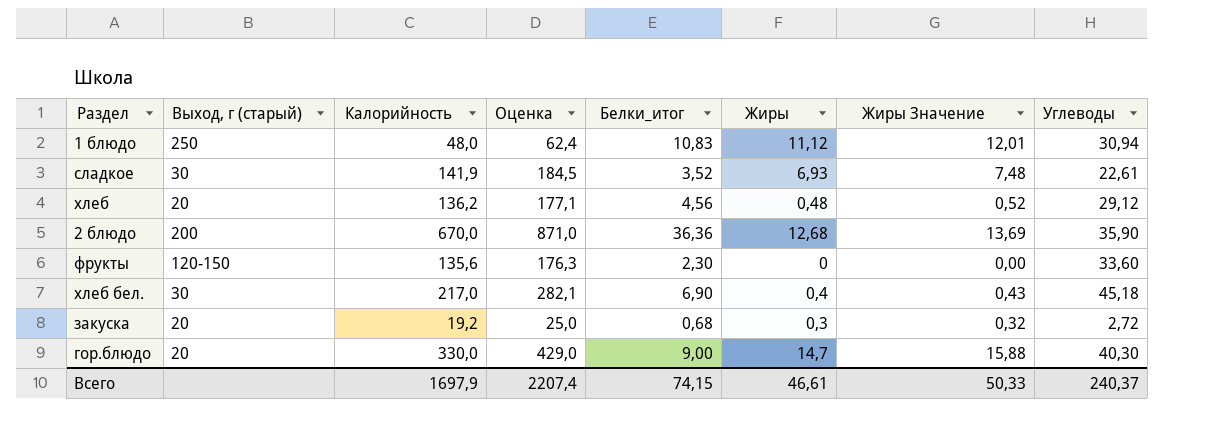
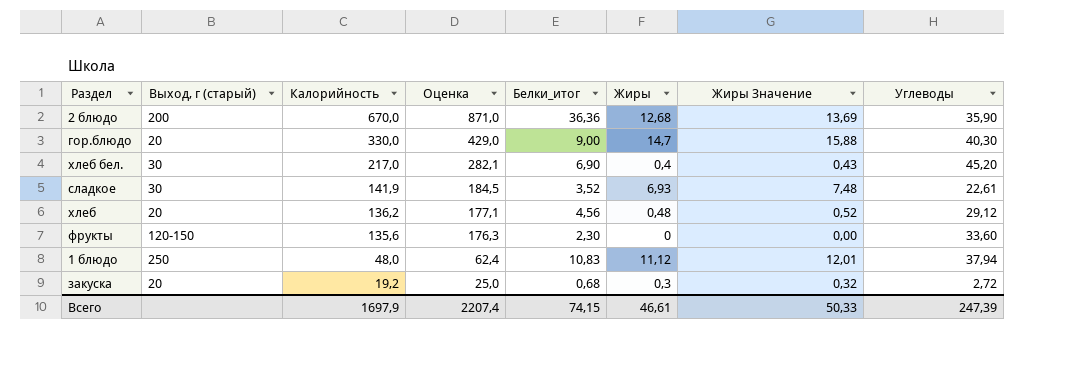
row order: none -> Калорийность descending
хлеб бел. | Углеводы: 45,18 -> 45,20
1 блюдо | Углеводы: 30,94 -> 37,94
Всего | Углеводы: 240,37 -> 247,39

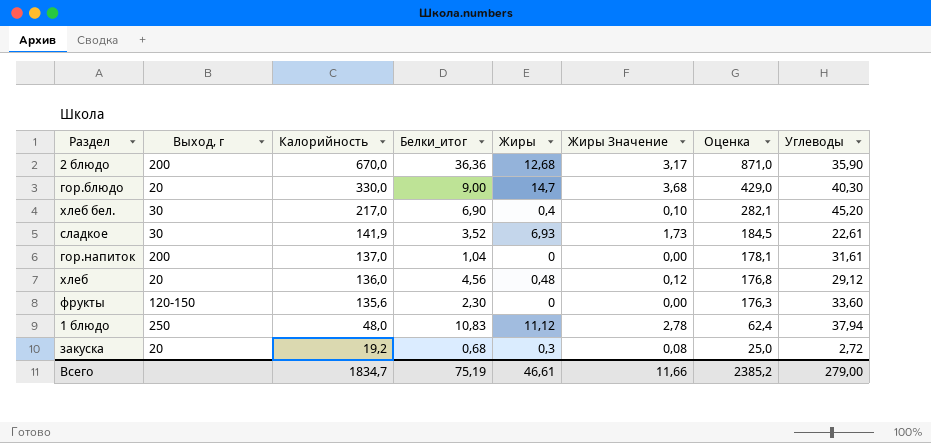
column name: Выход, г (старый) -> Выход, г
column Жиры Значение | formula: [Жиры] * 1,08 -> [Жиры] * 0,25
column Оценка | position: 4 -> 7
row гор.напиток: none -> 200 | 137,0 | 1,04 | 0 | 0,00 | 178,1 | 31,61
хлеб | Калорийность: 136,2 -> 136,0
хлеб | Оценка: 177,1 -> 176,8
Всего | Калорийность: 1697,9 -> 1834,7
Всего | Белки_итог: 74,15 -> 75,19
Всего | Жиры Значение: 50,33 -> 11,66
Всего | Оценка: 2207,4 -> 2385,2
Всего | Углеводы: 247,39 -> 279,00

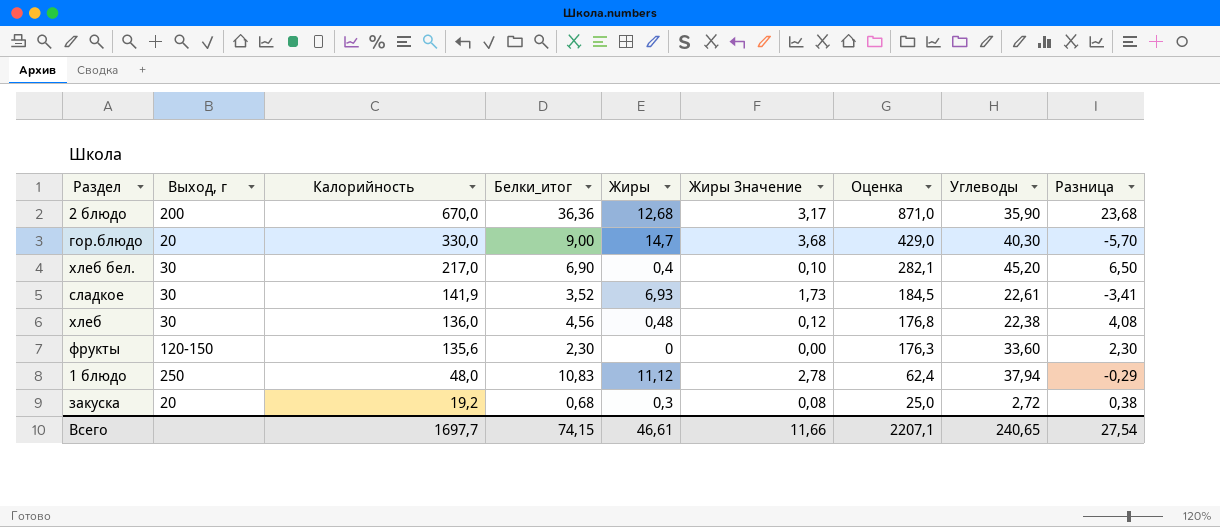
column Разница | formula: none -> [Белки_итог] - [Жиры]
row гор.напиток: 200 | 137,0 | 1,04 | 0 | 0,00 | 178,1 | 31,61 -> none
хлеб | Выход, г: 20 -> 30
хлеб | Углеводы: 29,12 -> 22,38
Всего | Калорийность: 1834,7 -> 1697,7
Всего | Белки_итог: 75,19 -> 74,15
Всего | Оценка: 2385,2 -> 2207,1
Всего | Углеводы: 279,00 -> 240,65

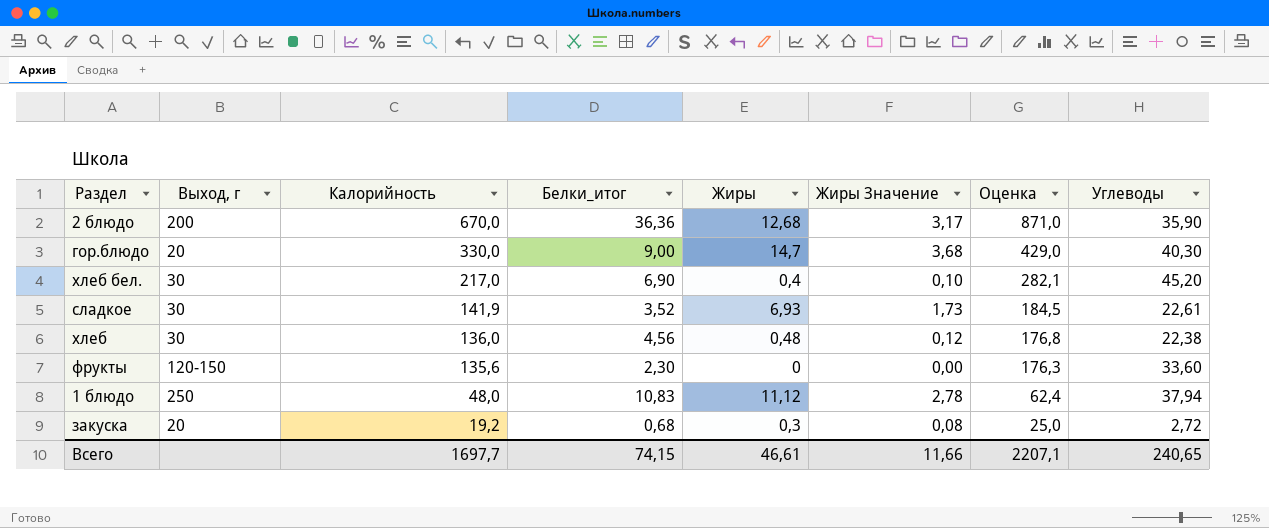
column Разница | formula: [Белки_итог] - [Жиры] -> none

